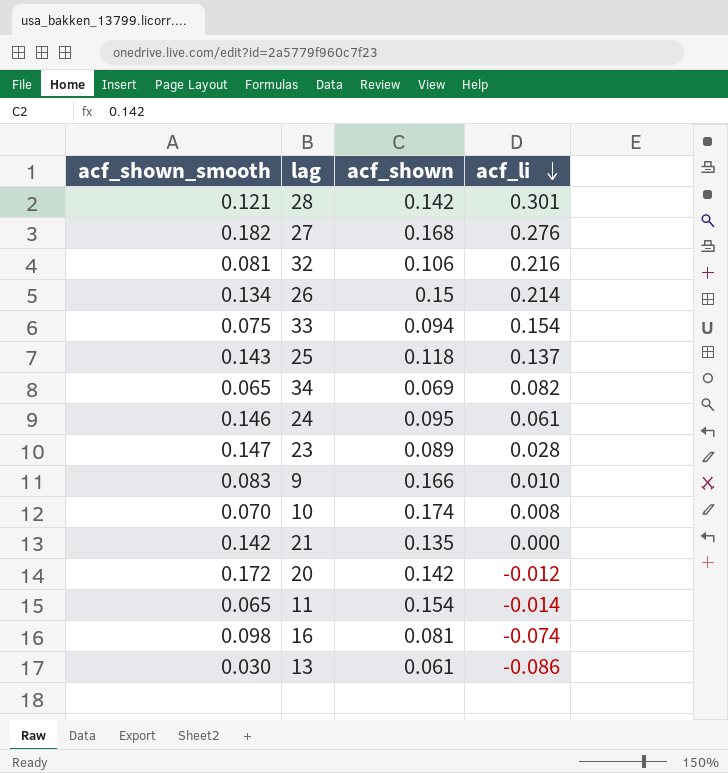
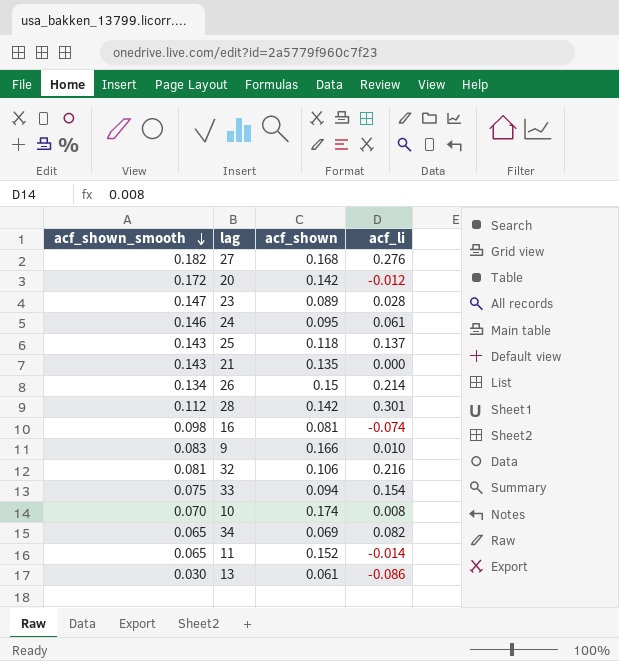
row order: acf_li descending -> acf_shown_smooth descending
21 | acf_shown_smooth: 0.142 -> 0.143
28 | acf_shown_smooth: 0.121 -> 0.112
11 | acf_shown: 0.154 -> 0.152

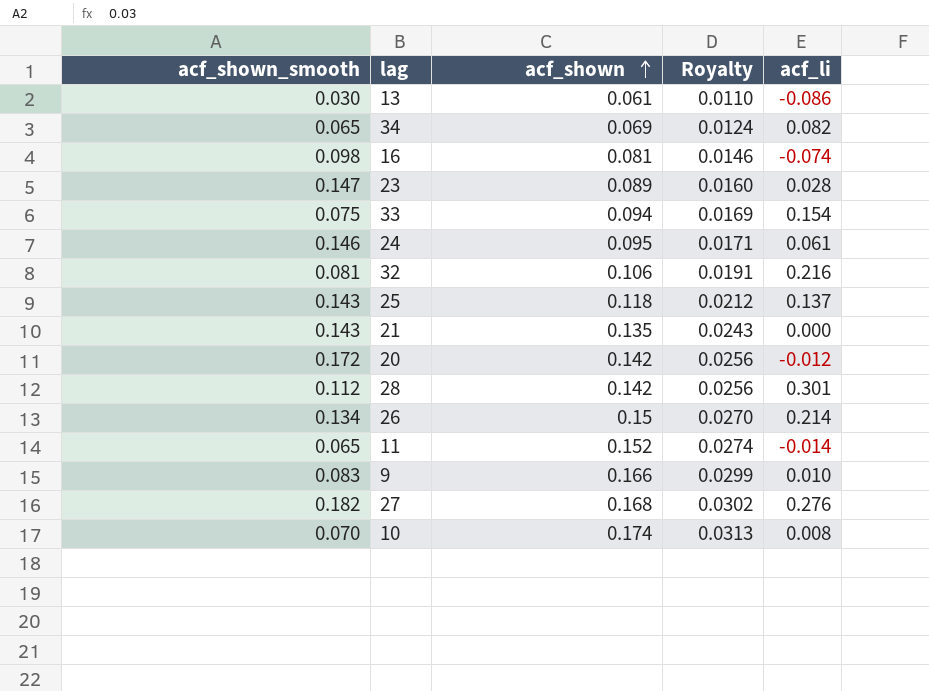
row order: acf_shown_smooth descending -> acf_shown ascending
column Royalty | formula: none -> [acf_shown] * 0.18

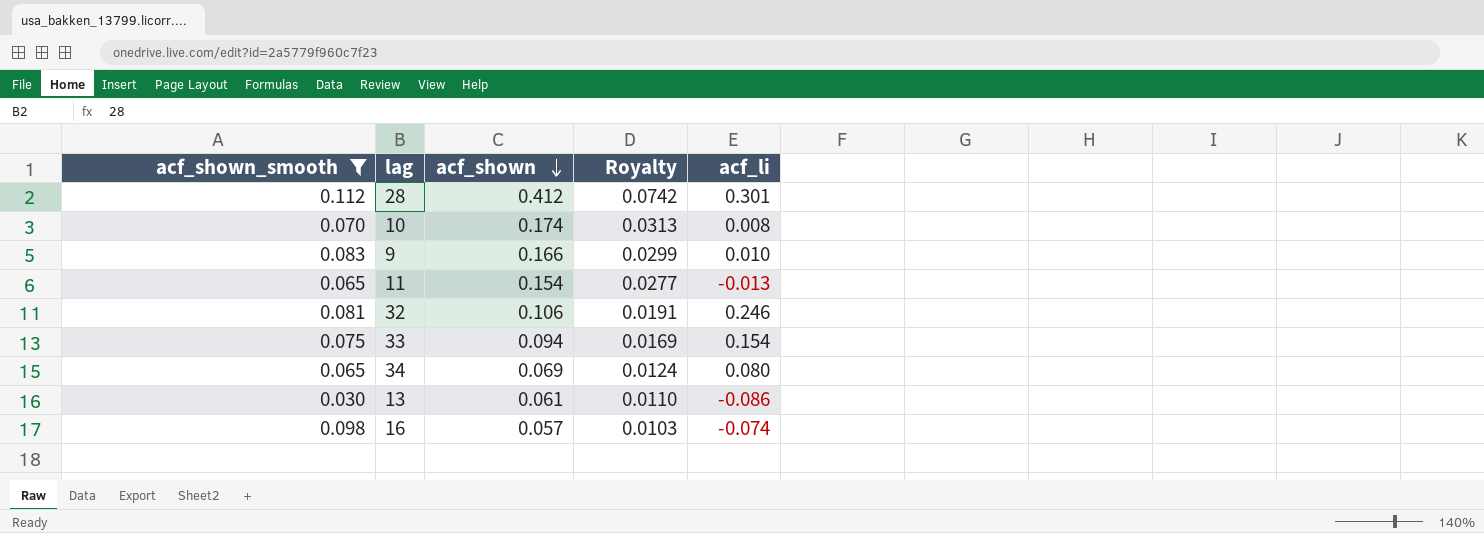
filter: none -> acf_shown_smooth <= 0.112
row order: acf_shown ascending -> acf_shown descending
28 | acf_shown: 0.142 -> 0.412
28 | Royalty: 0.0256 -> 0.0742
11 | acf_shown: 0.152 -> 0.154
11 | Royalty: 0.0274 -> 0.0277
11 | acf_li: -0.014 -> -0.013
32 | acf_li: 0.216 -> 0.246
34 | acf_li: 0.082 -> 0.080
16 | acf_shown: 0.081 -> 0.057
16 | Royalty: 0.0146 -> 0.0103

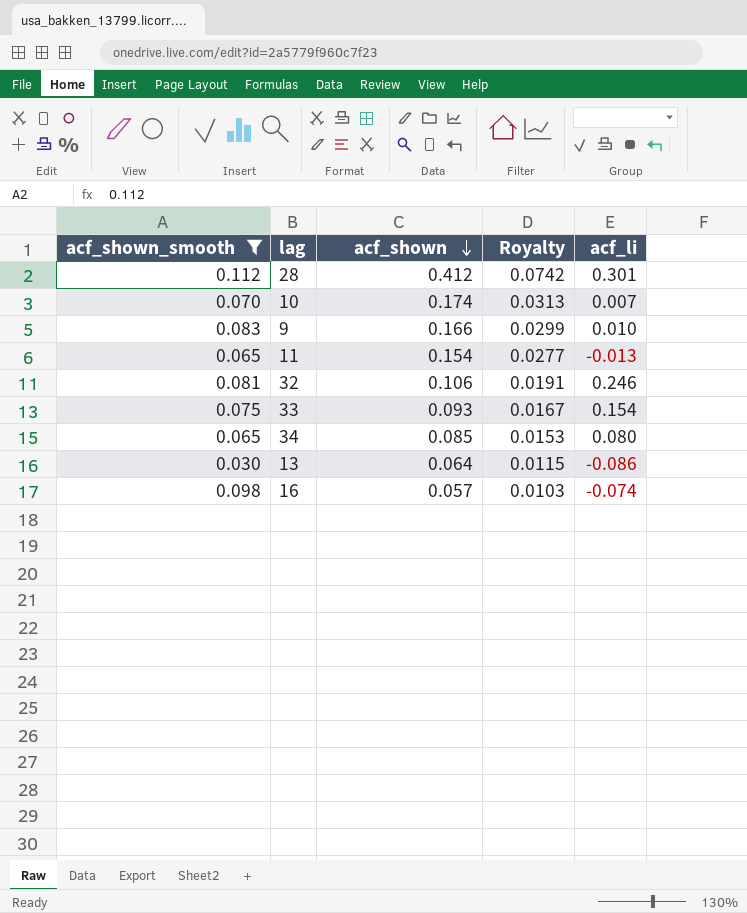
10 | acf_li: 0.008 -> 0.007
33 | acf_shown: 0.094 -> 0.093
33 | Royalty: 0.0169 -> 0.0167
34 | acf_shown: 0.069 -> 0.085
34 | Royalty: 0.0124 -> 0.0153
13 | acf_shown: 0.061 -> 0.064
13 | Royalty: 0.0110 -> 0.0115

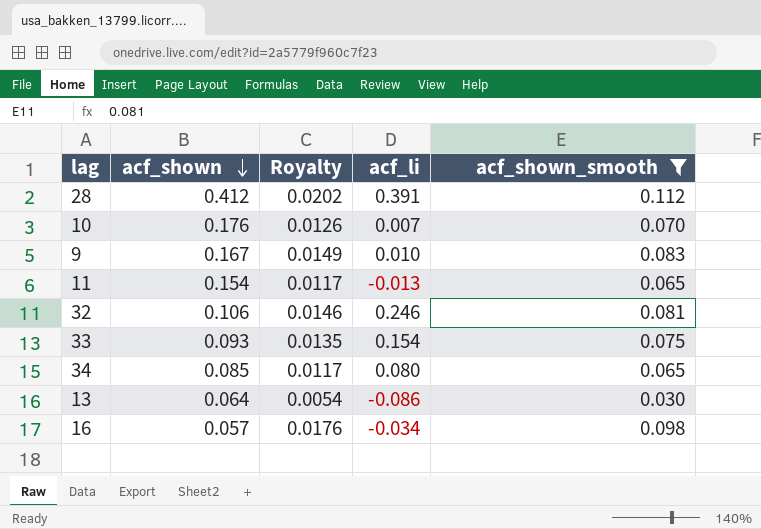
column Royalty | formula: [acf_shown] * 0.18 -> [acf_shown_smooth] * 0.18
column acf_shown_smooth | position: 1 -> 5
28 | acf_li: 0.301 -> 0.391
10 | acf_shown: 0.174 -> 0.176
9 | acf_shown: 0.166 -> 0.167
16 | acf_li: -0.074 -> -0.034

